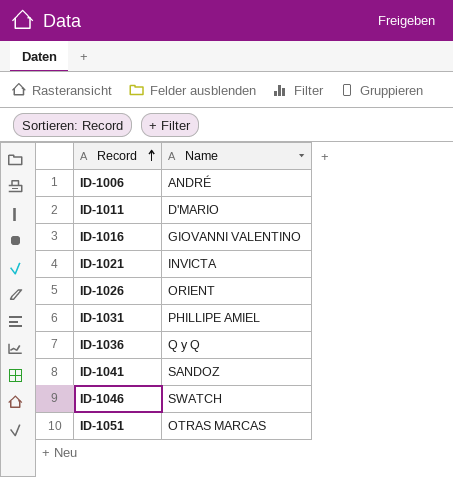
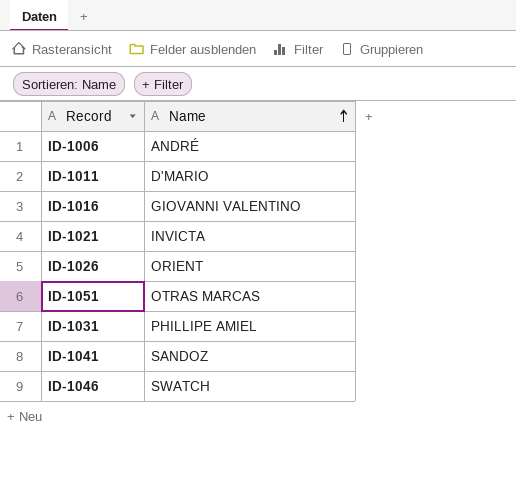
row order: Record ascending -> Name ascending
row ID-1036: Q y Q -> none

